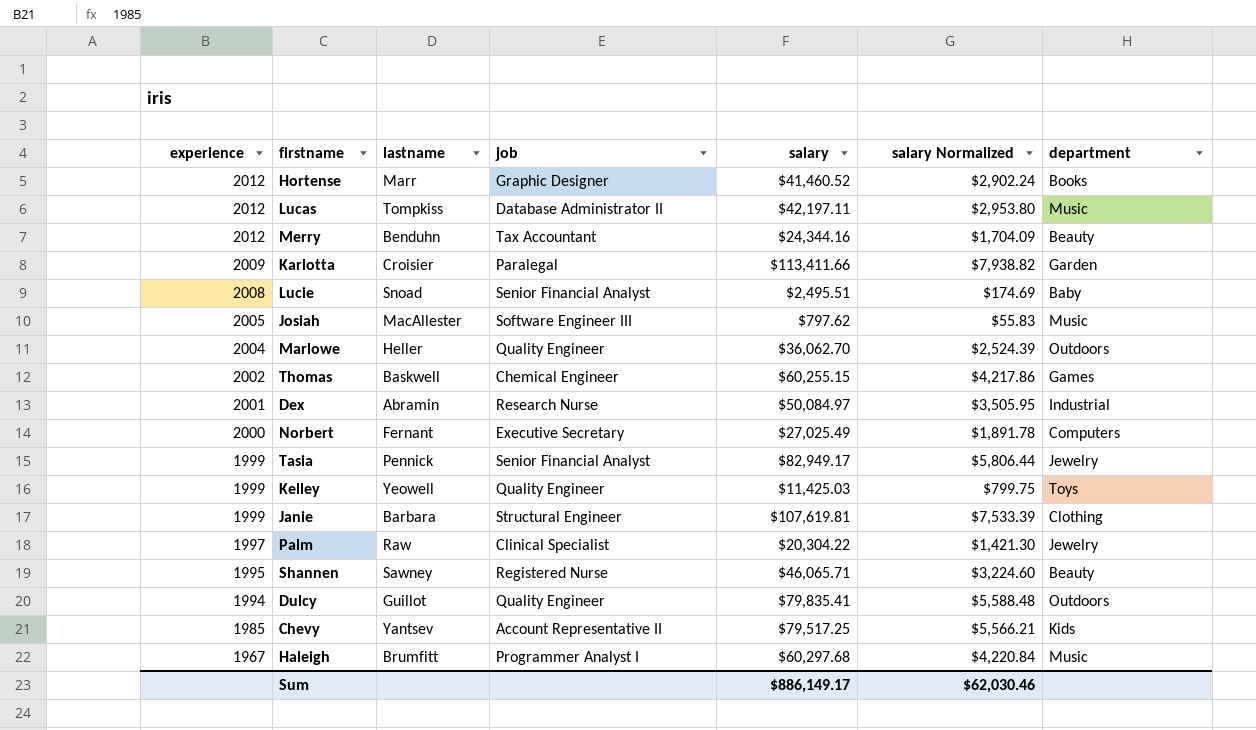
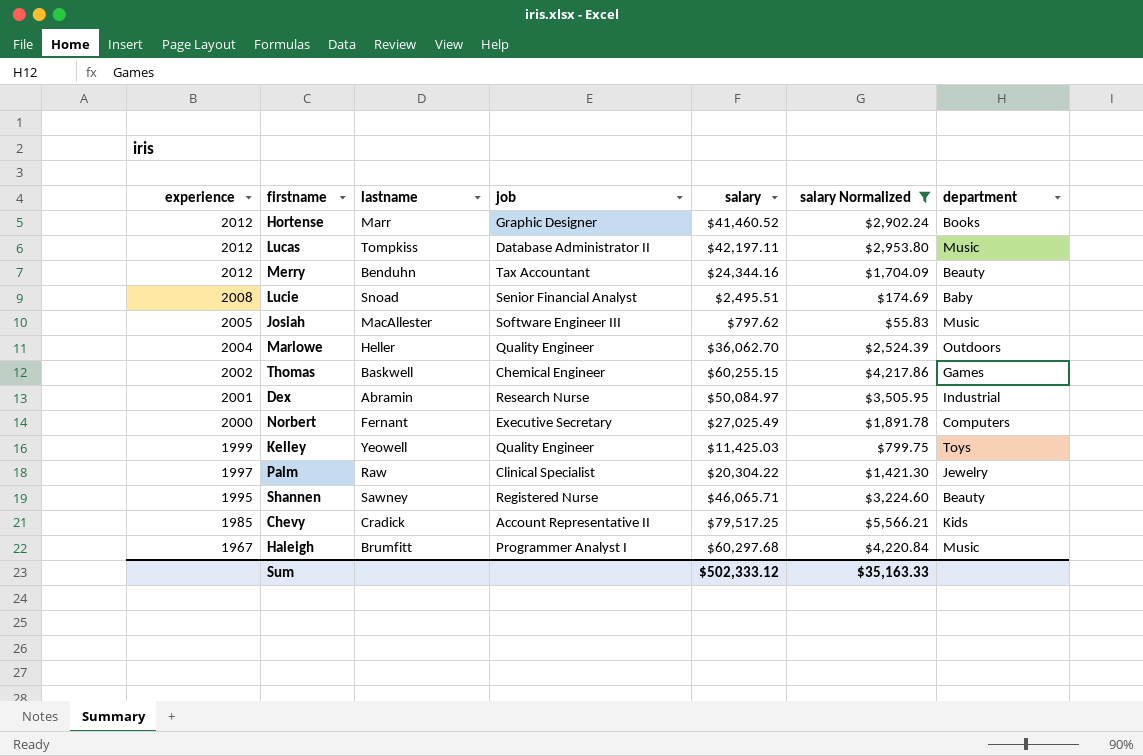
filter: none -> salary Normalized <= $5,566.21
Chevy | lastname: Yantsev -> Cradick
Sum | salary: $886,149.17 -> $502,333.12
Sum | salary Normalized: $62,030.46 -> $35,163.33

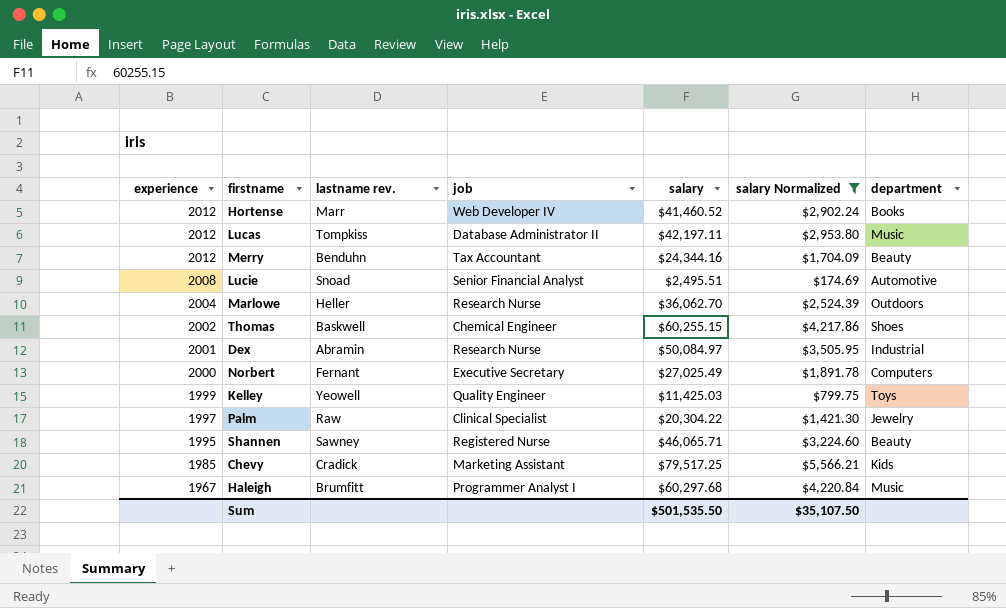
column name: lastname -> lastname rev.
row Josiah: 2005 | MacAllester | Software Engineer III | $797.62 | $55.83 | Music -> none
Hortense | job: Graphic Designer -> Web Developer IV
Lucie | department: Baby -> Automotive
Marlowe | job: Quality Engineer -> Research Nurse
Thomas | department: Games -> Shoes
Chevy | job: Account Representative II -> Marketing Assistant
Sum | salary: $502,333.12 -> $501,535.50
Sum | salary Normalized: $35,163.33 -> $35,107.50

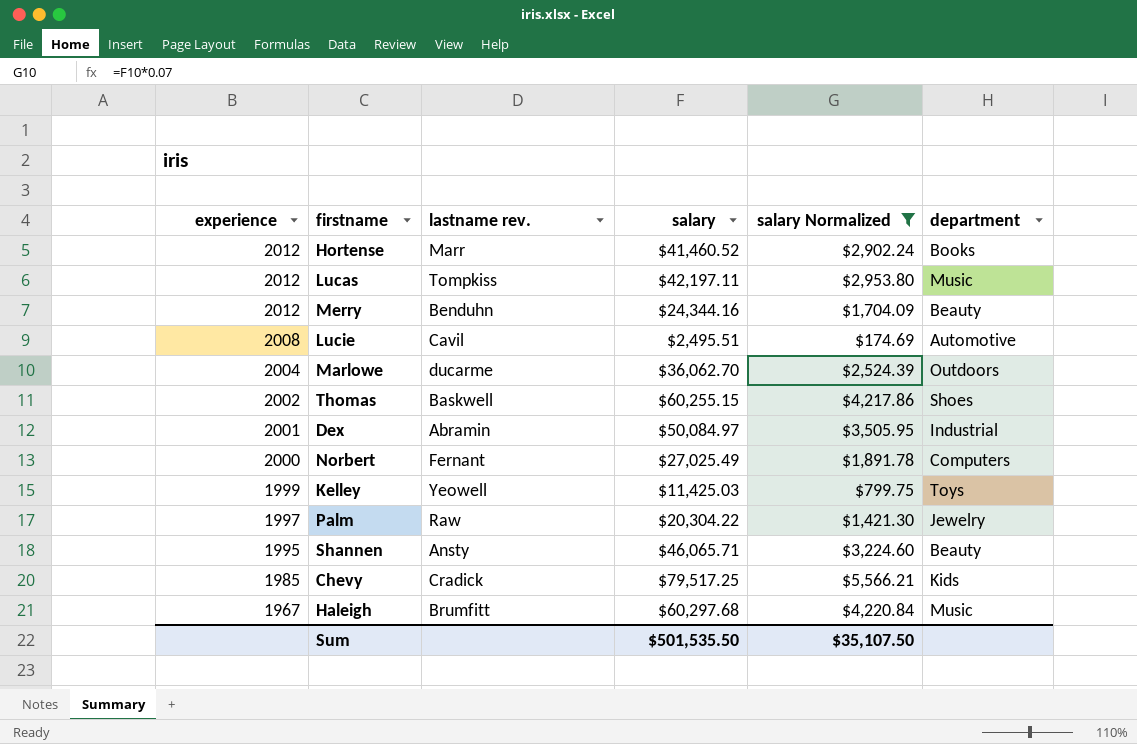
column job | position: 4 -> none
Lucie | lastname rev.: Snoad -> Cavil
Marlowe | lastname rev.: Heller -> ducarme
Shannen | lastname rev.: Sawney -> Ansty

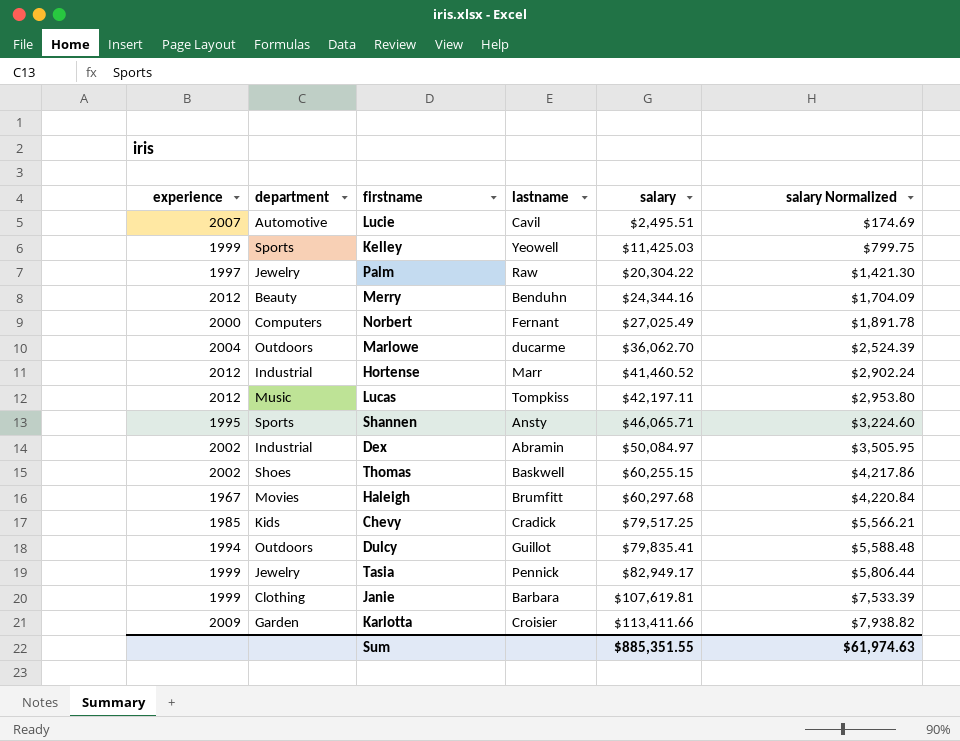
filter: salary Normalized <= $5,566.21 -> none
row order: experience descending -> salary ascending
column department | position: 6 -> 2
column name: lastname rev. -> lastname
Lucie | experience: 2008 -> 2007
Kelley | department: Toys -> Sports
Hortense | department: Books -> Industrial
Shannen | department: Beauty -> Sports
Dex | experience: 2001 -> 2002
Haleigh | department: Music -> Movies
Sum | salary: $501,535.50 -> $885,351.55
Sum | salary Normalized: $35,107.50 -> $61,974.63

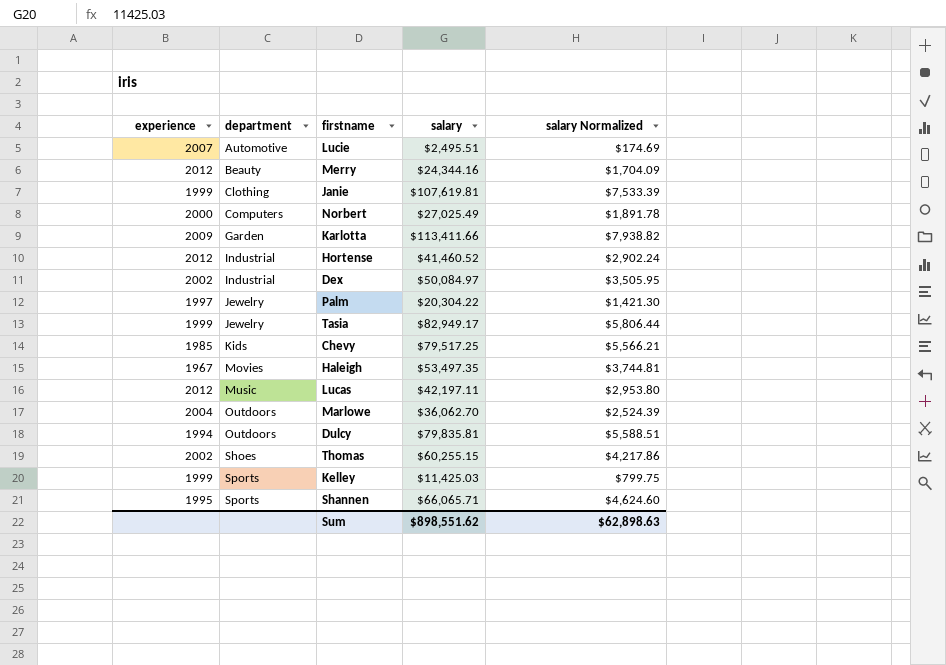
row order: salary ascending -> department ascending
column lastname | position: 4 -> none
Haleigh | salary: $60,297.68 -> $53,497.35
Haleigh | salary Normalized: $4,220.84 -> $3,744.81
Dulcy | salary: $79,835.41 -> $79,835.81
Dulcy | salary Normalized: $5,588.48 -> $5,588.51
Shannen | salary: $46,065.71 -> $66,065.71
Shannen | salary Normalized: $3,224.60 -> $4,624.60
Sum | salary: $885,351.55 -> $898,551.62
Sum | salary Normalized: $61,974.63 -> $62,898.63

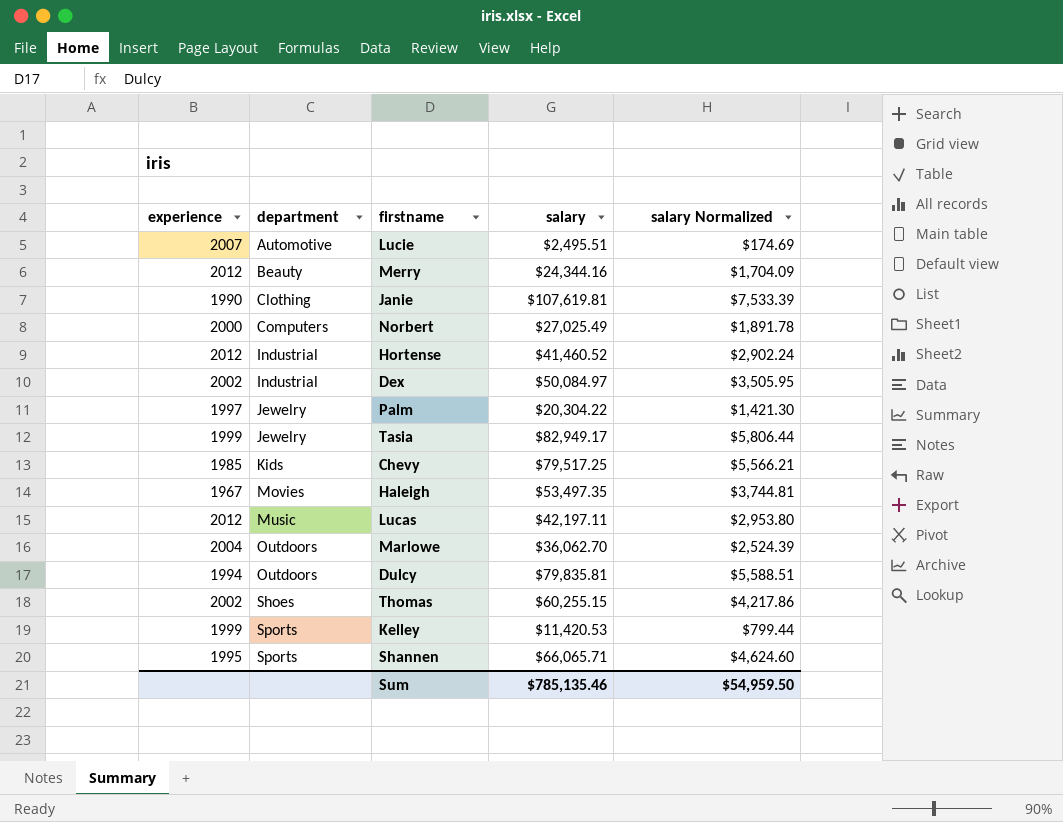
row Karlotta: 2009 | Garden | $113,411.66 | $7,938.82 -> none
Janie | experience: 1999 -> 1990
Kelley | salary: $11,425.03 -> $11,420.53
Kelley | salary Normalized: $799.75 -> $799.44
Sum | salary: $898,551.62 -> $785,135.46
Sum | salary Normalized: $62,898.63 -> $54,959.50

